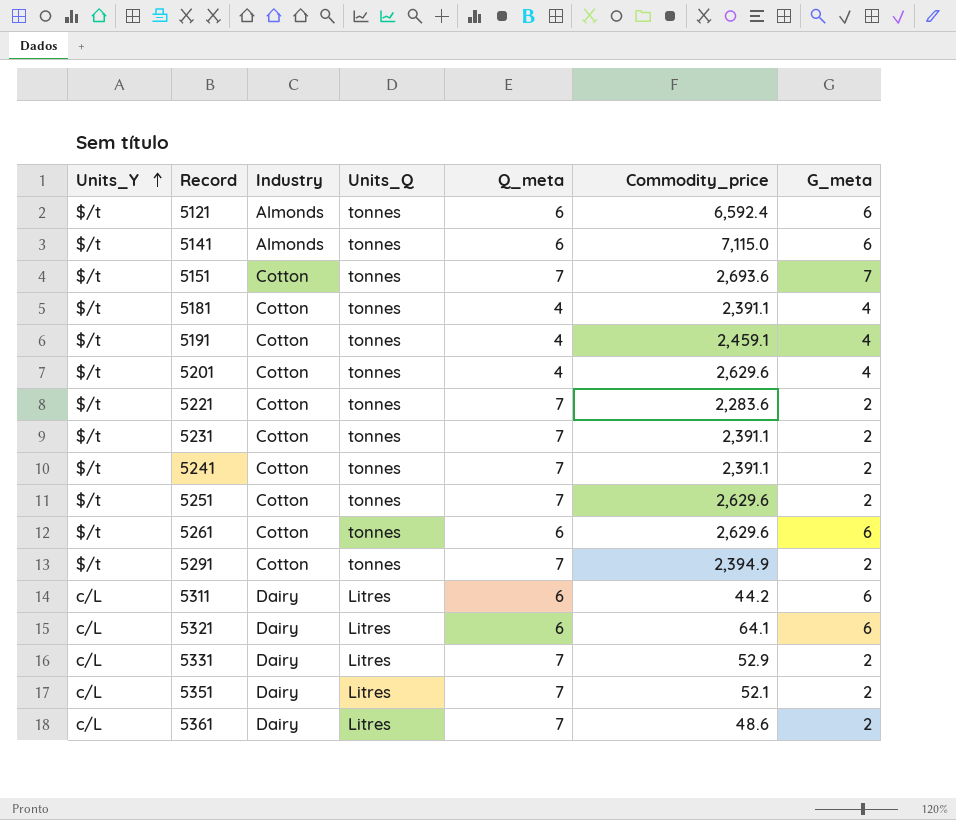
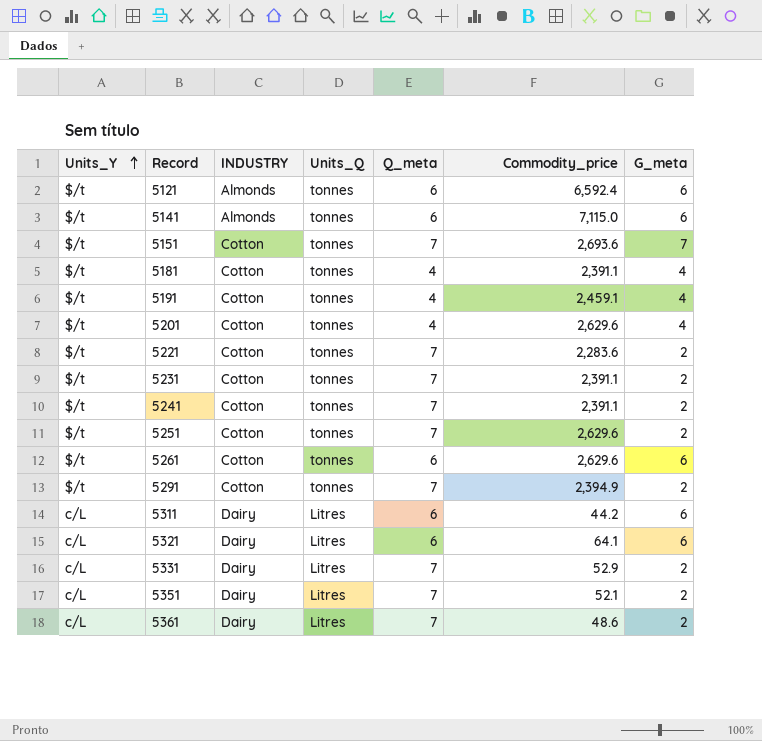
column name: Industry -> INDUSTRY

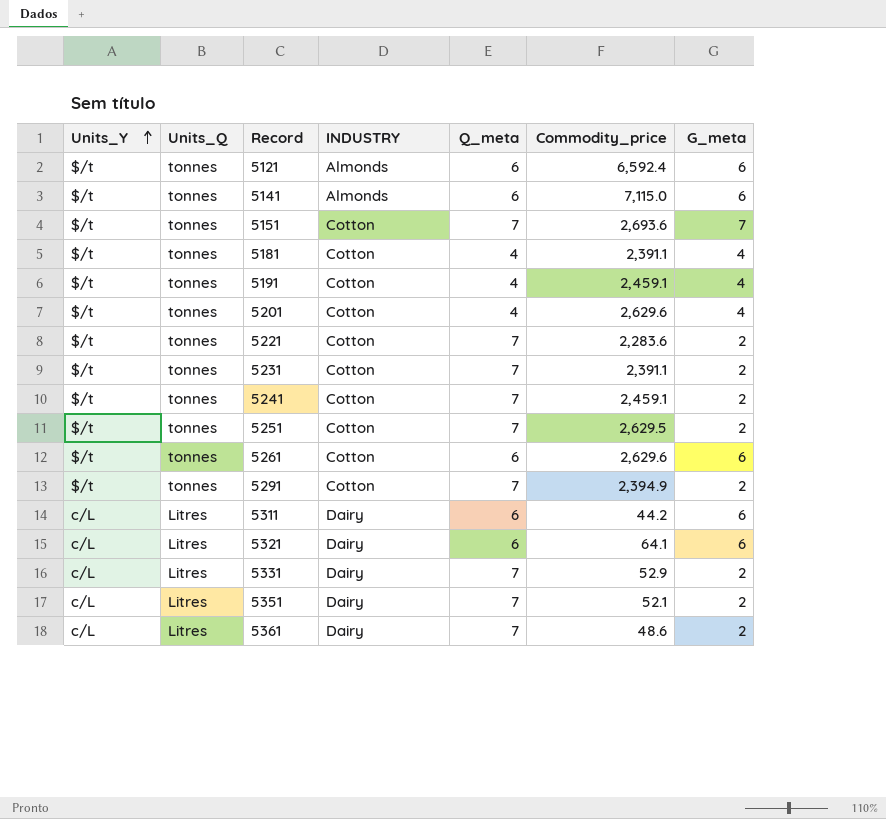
column Units_Q | position: 4 -> 2
5241 | Commodity_price: 2,391.1 -> 2,459.1
5251 | Commodity_price: 2,629.6 -> 2,629.5

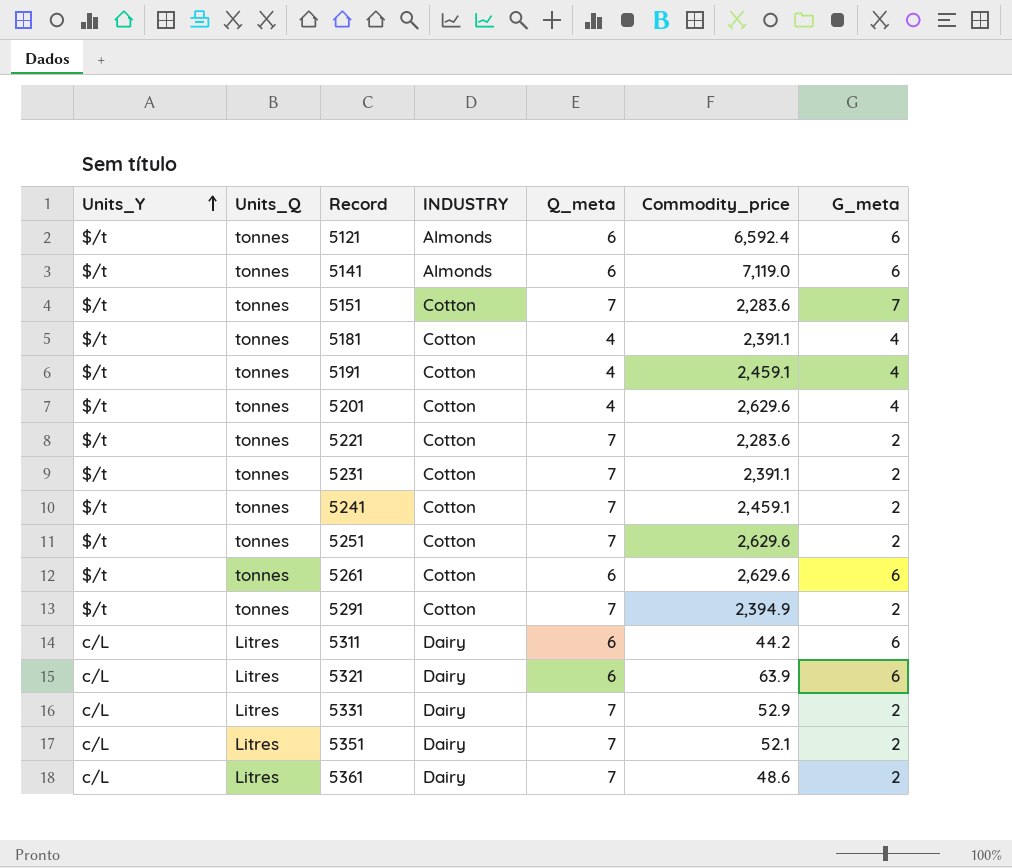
5141 | Commodity_price: 7,115.0 -> 7,119.0
5151 | Commodity_price: 2,693.6 -> 2,283.6
5251 | Commodity_price: 2,629.5 -> 2,629.6
5321 | Commodity_price: 64.1 -> 63.9

